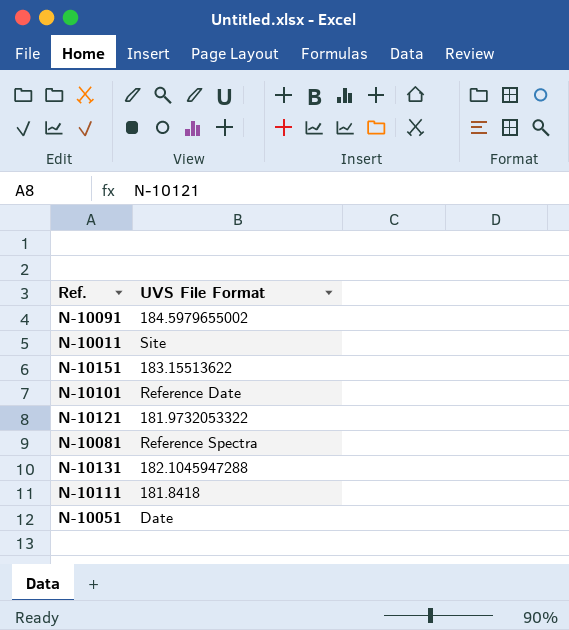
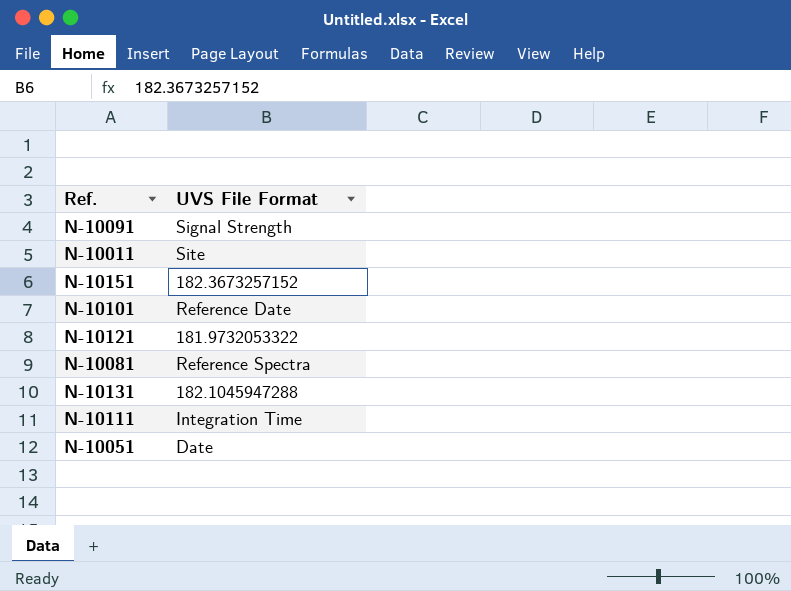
N-10091 | UVS File Format: 184.5979655002 -> Signal Strength
N-10151 | UVS File Format: 183.15513622 -> 182.3673257152
N-10111 | UVS File Format: 181.8418 -> Integration Time

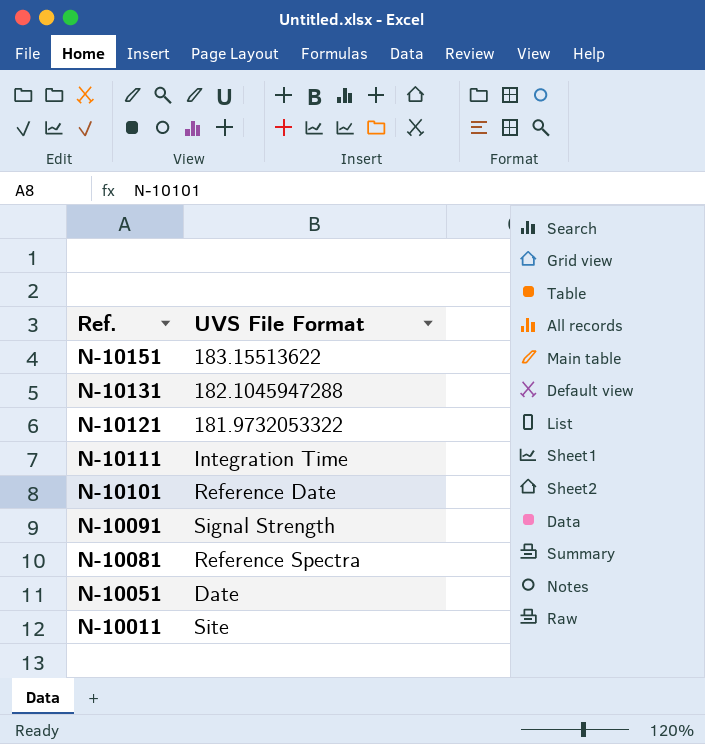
row order: none -> Ref. descending
N-10151 | UVS File Format: 182.3673257152 -> 183.15513622

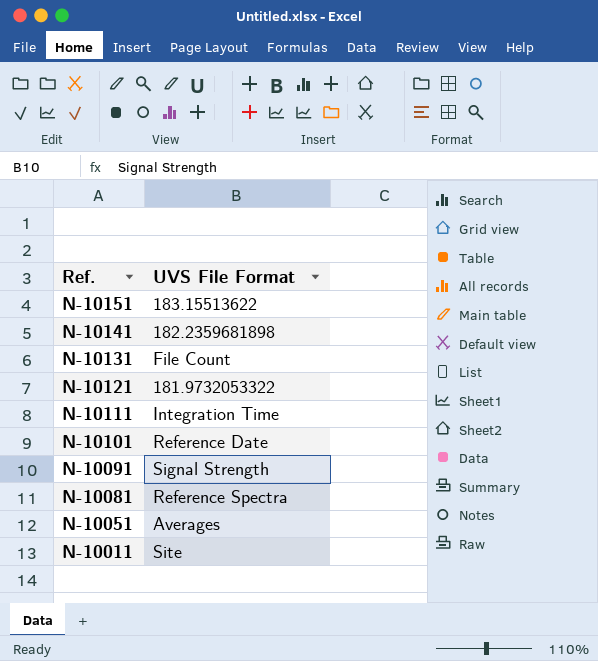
row N-10141: none -> 182.2359681898
N-10131 | UVS File Format: 182.1045947288 -> File Count
N-10051 | UVS File Format: Date -> Averages

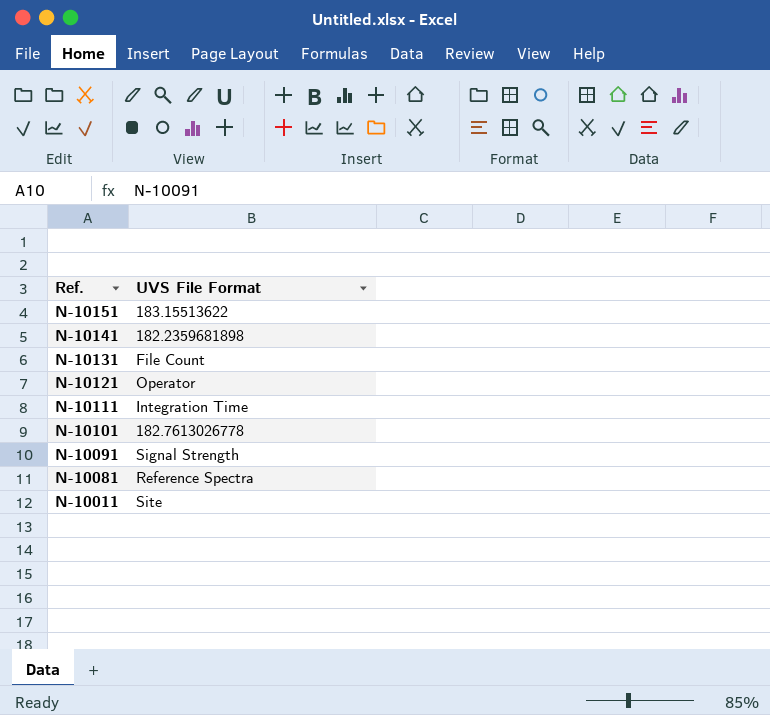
row N-10051: Averages -> none
N-10121 | UVS File Format: 181.9732053322 -> Operator
N-10101 | UVS File Format: Reference Date -> 182.7613026778

